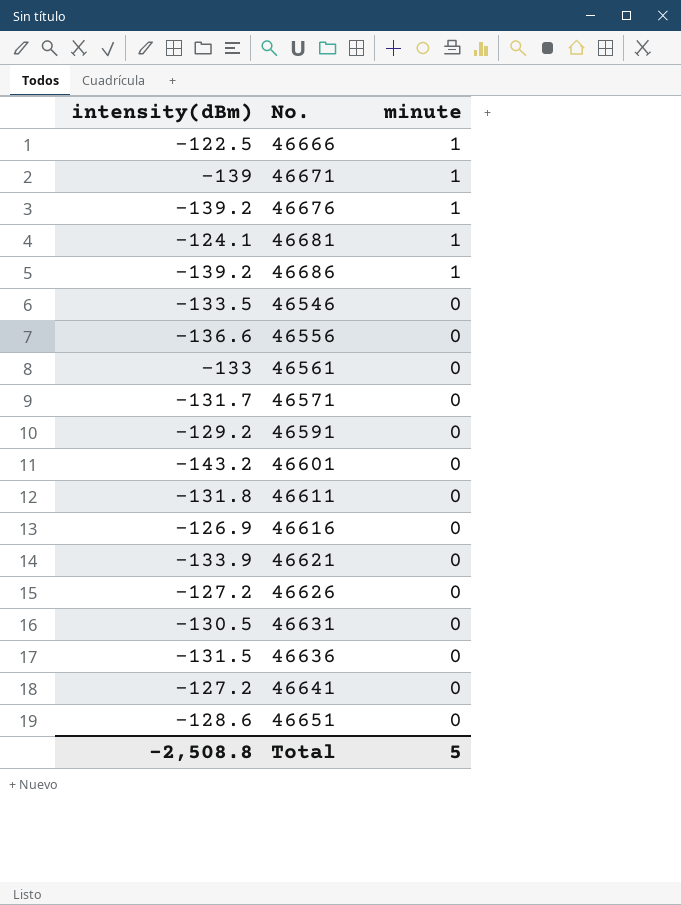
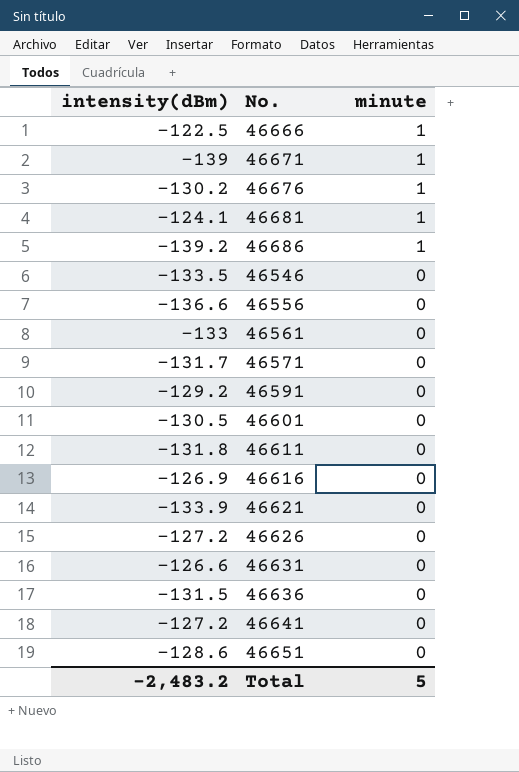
46676 | intensity(dBm): -139.2 -> -130.2
46601 | intensity(dBm): -143.2 -> -130.5
46631 | intensity(dBm): -130.5 -> -126.6
Total | intensity(dBm): -2,508.8 -> -2,483.2

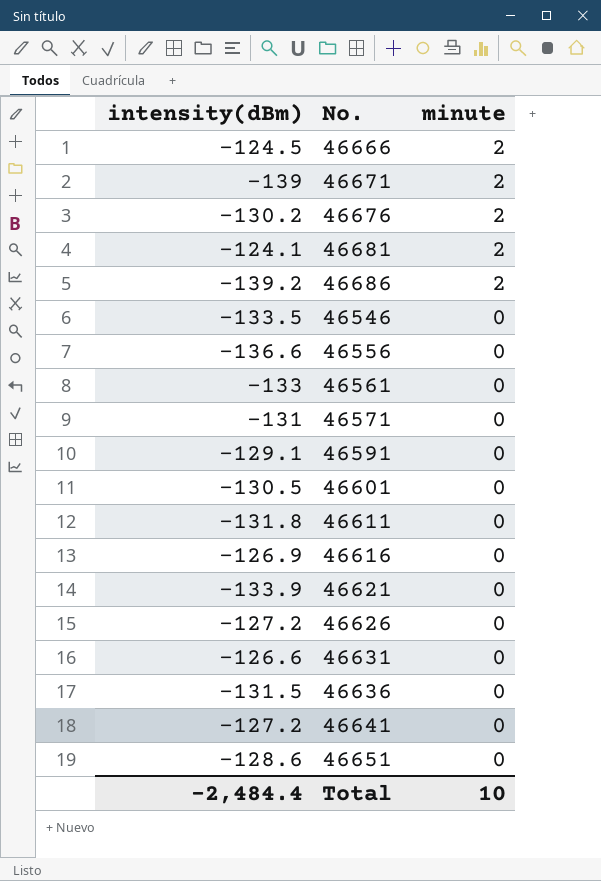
46666 | intensity(dBm): -122.5 -> -124.5
46666 | minute: 1 -> 2
46671 | minute: 1 -> 2
46676 | minute: 1 -> 2
46681 | minute: 1 -> 2
46686 | minute: 1 -> 2
46571 | intensity(dBm): -131.7 -> -131
46591 | intensity(dBm): -129.2 -> -129.1
Total | intensity(dBm): -2,483.2 -> -2,484.4
Total | minute: 5 -> 10

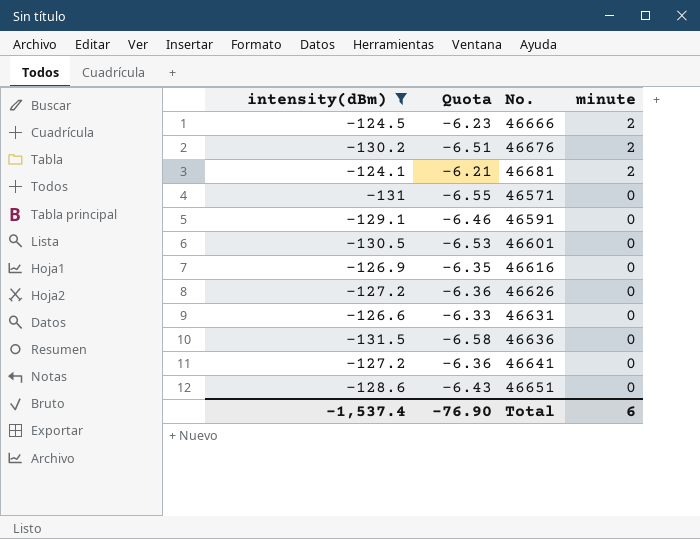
filter: none -> intensity(dBm) >= -131.5
column Quota | formula: none -> [intensity(dBm)] * 0.05
Total | intensity(dBm): -2,484.4 -> -1,537.4
Total | minute: 10 -> 6

